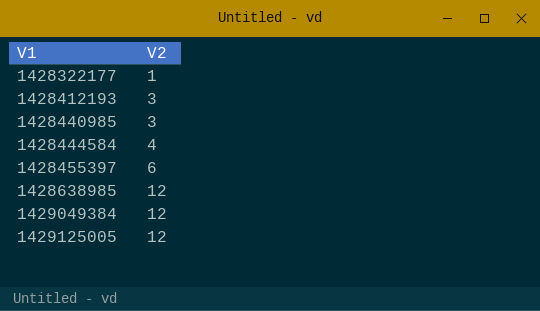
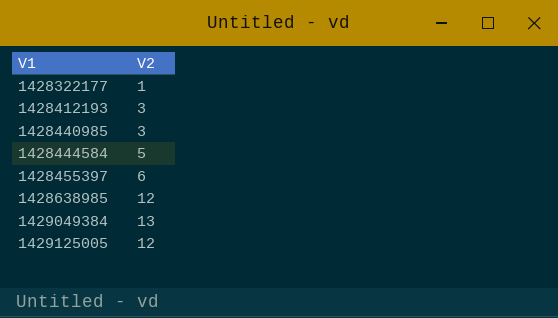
1428444584 | V2: 4 -> 5
1429049384 | V2: 12 -> 13

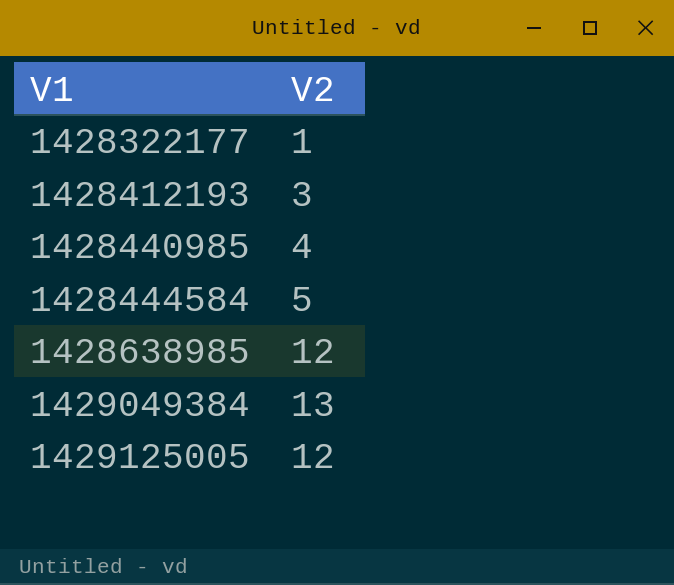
row 1428455397: 6 -> none
1428440985 | V2: 3 -> 4

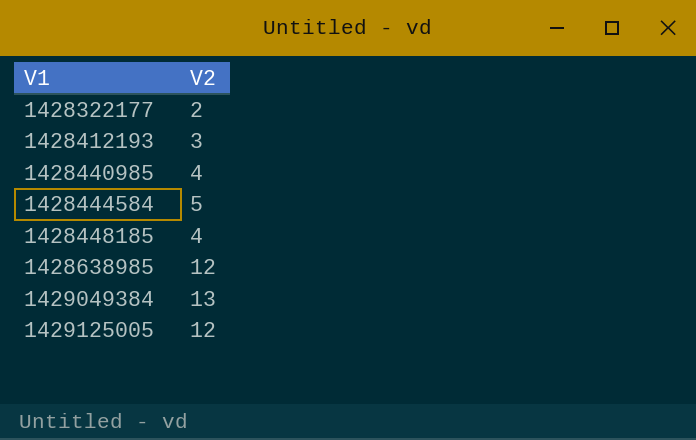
1428322177 | V2: 1 -> 2
row 1428448185: none -> 4

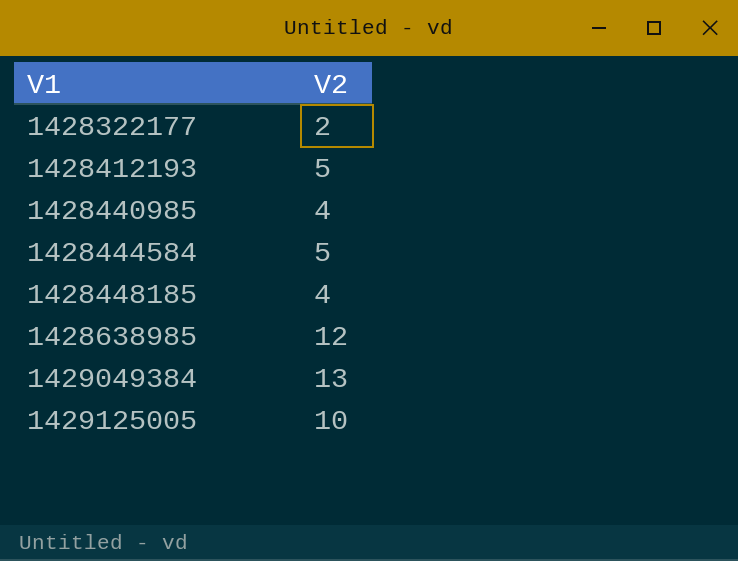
1428412193 | V2: 3 -> 5
1429125005 | V2: 12 -> 10

